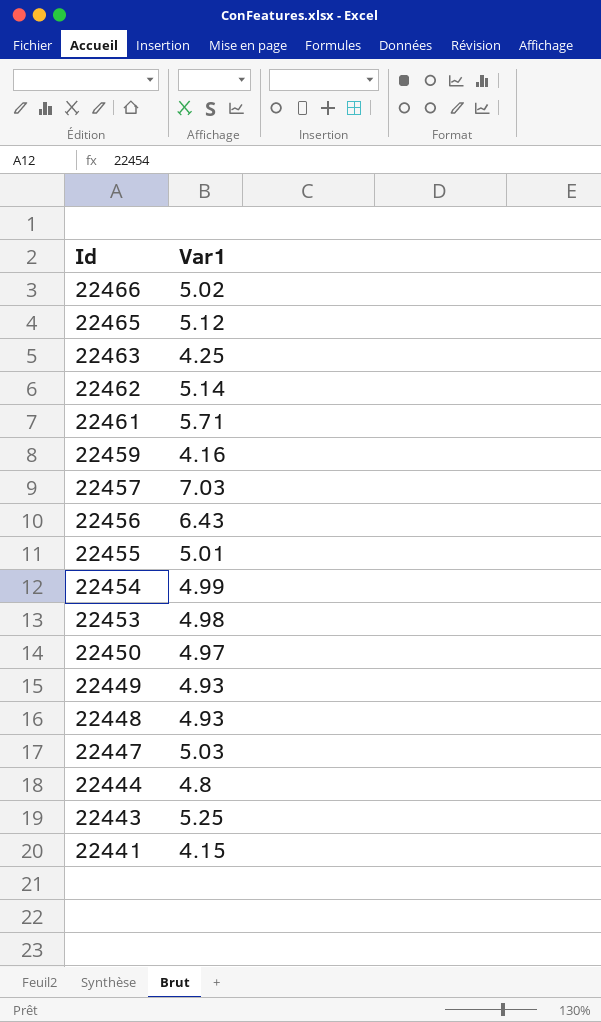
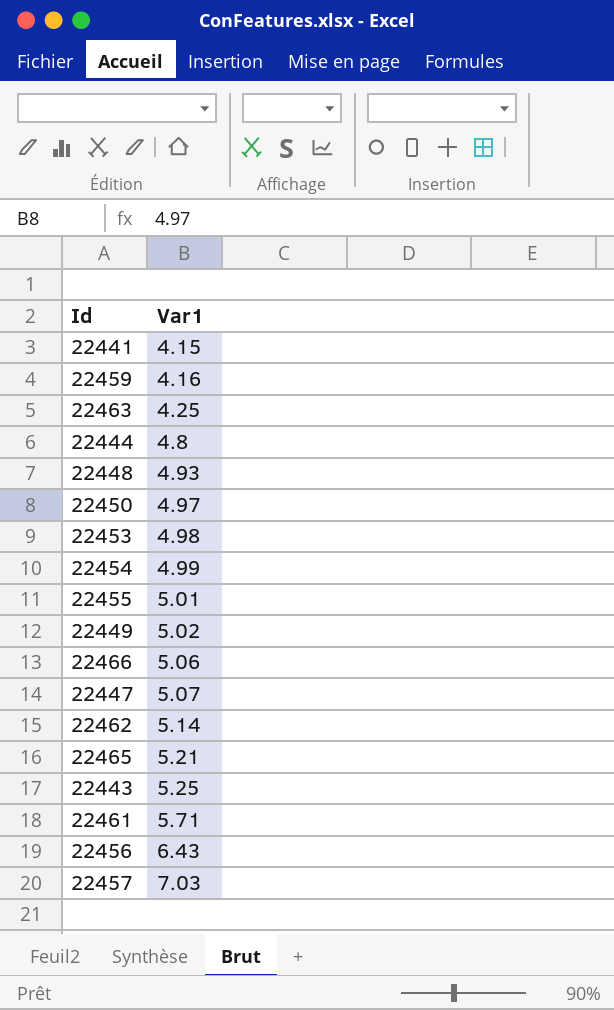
row order: Id descending -> Var1 ascending
22449 | Var1: 4.93 -> 5.02
22466 | Var1: 5.02 -> 5.06
22447 | Var1: 5.03 -> 5.07
22465 | Var1: 5.12 -> 5.21

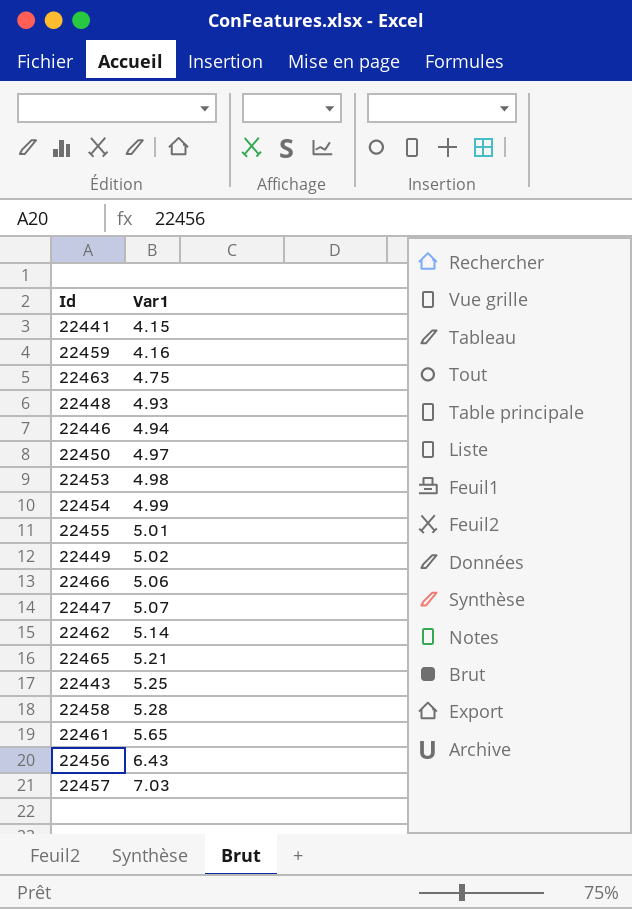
row 22444: 4.8 -> none
22463 | Var1: 4.25 -> 4.75
row 22446: none -> 4.94
row 22458: none -> 5.28
22461 | Var1: 5.71 -> 5.65

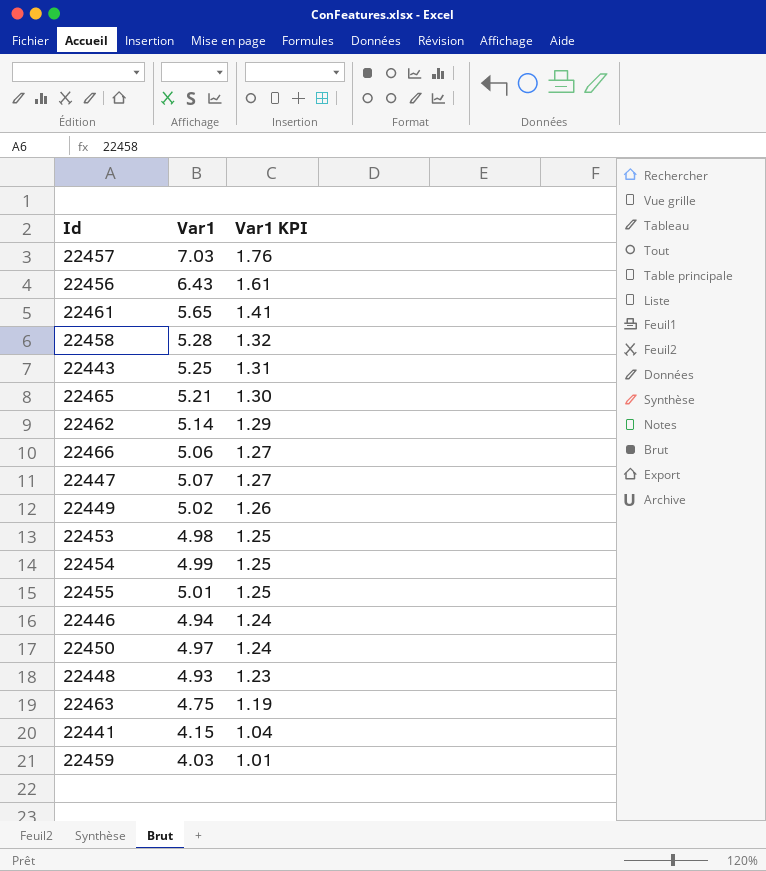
row order: Var1 ascending -> Var1 KPI descending
column Var1 KPI | formula: none -> [Var1] * 0.25
22459 | Var1: 4.16 -> 4.03

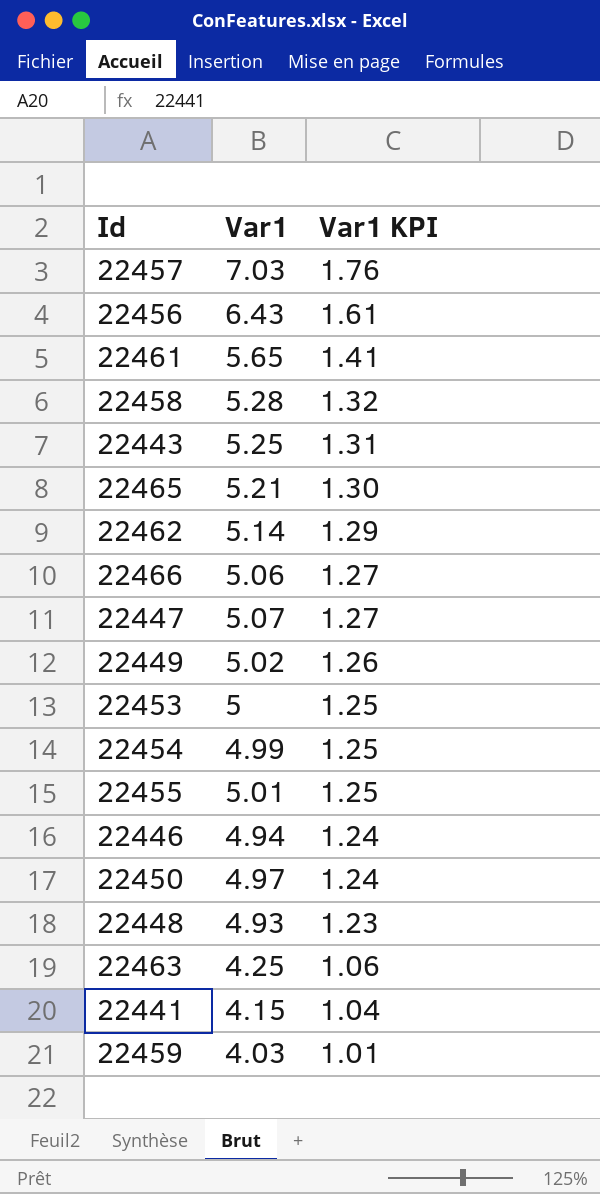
22453 | Var1: 4.98 -> 5
22463 | Var1: 4.75 -> 4.25
22463 | Var1 KPI: 1.19 -> 1.06

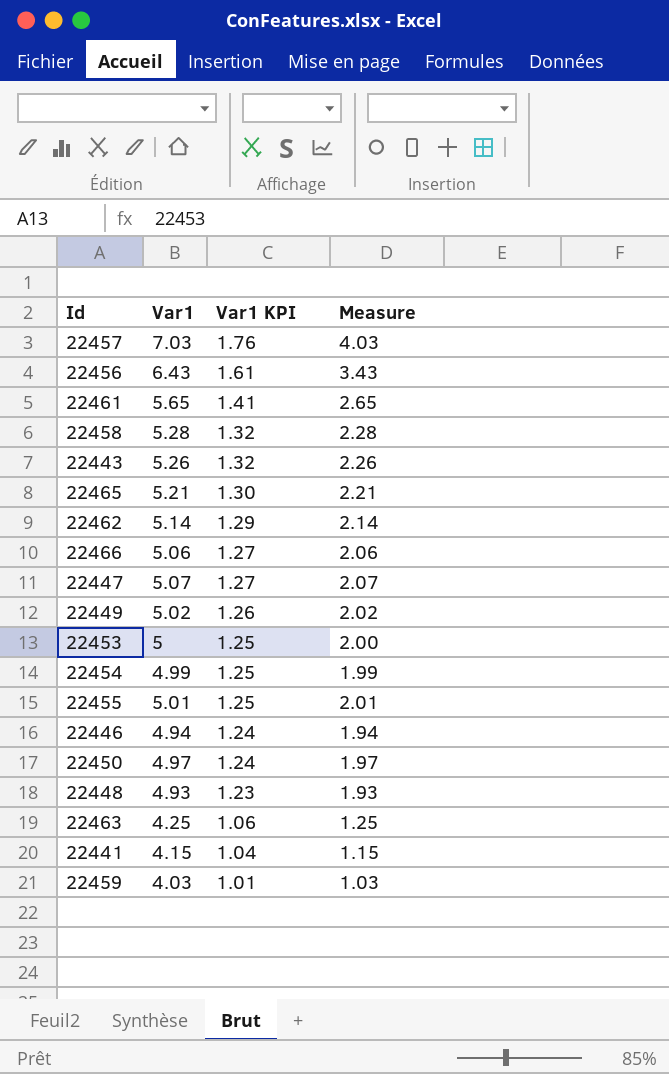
column Measure | formula: none -> [Var1] - 3
22443 | Var1: 5.25 -> 5.26
22443 | Var1 KPI: 1.31 -> 1.32

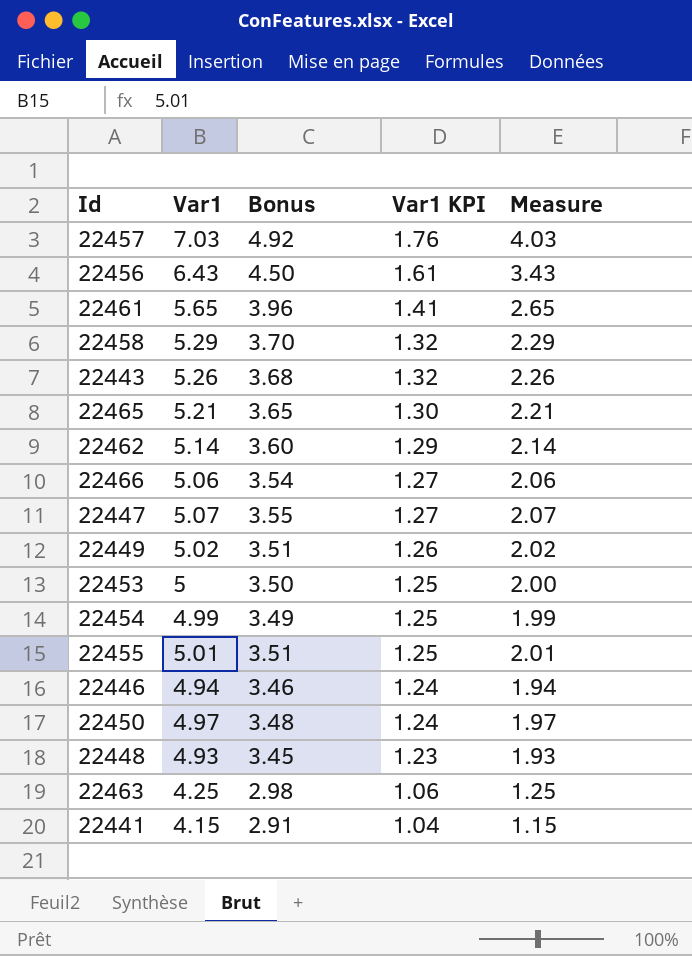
column Bonus | formula: none -> [Var1] * 0.7
row 22459: 4.03 | 1.01 | 1.03 -> none
22458 | Var1: 5.28 -> 5.29
22458 | Measure: 2.28 -> 2.29

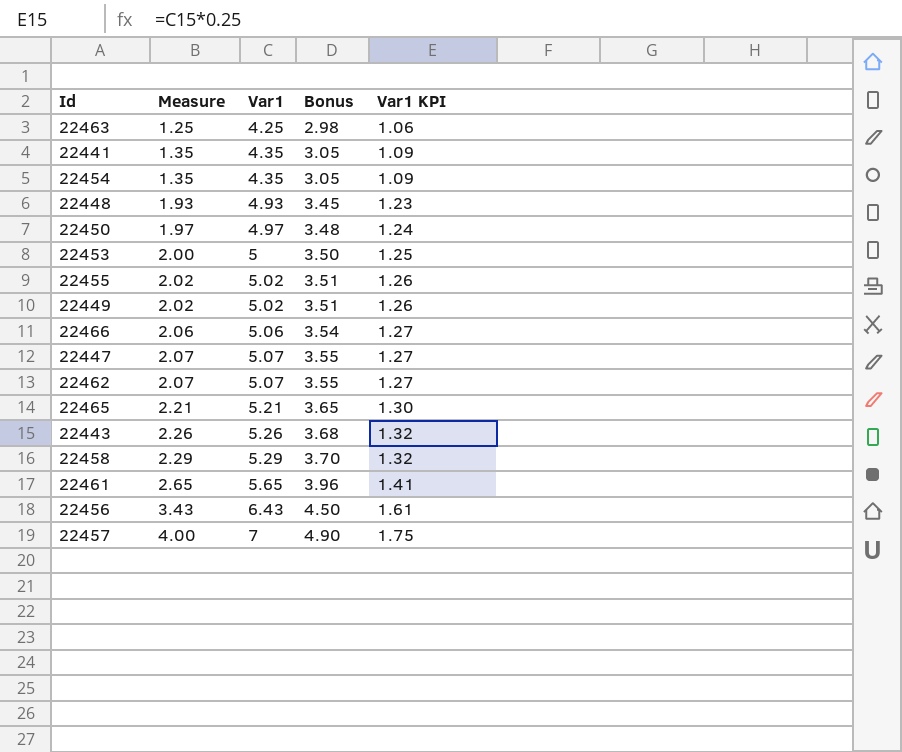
row order: Var1 KPI descending -> Measure ascending
column Measure | position: 5 -> 2
row 22446: 4.94 | 3.46 | 1.24 | 1.94 -> none
22441 | Measure: 1.15 -> 1.35
22441 | Var1: 4.15 -> 4.35
22441 | Bonus: 2.91 -> 3.05
22441 | Var1 KPI: 1.04 -> 1.09
22454 | Measure: 1.99 -> 1.35
22454 | Var1: 4.99 -> 4.35
22454 | Bonus: 3.49 -> 3.05
22454 | Var1 KPI: 1.25 -> 1.09
22455 | Measure: 2.01 -> 2.02
22455 | Var1: 5.01 -> 5.02
22455 | Var1 KPI: 1.25 -> 1.26
22462 | Measure: 2.14 -> 2.07
22462 | Var1: 5.14 -> 5.07
22462 | Bonus: 3.60 -> 3.55
22462 | Var1 KPI: 1.29 -> 1.27
22457 | Measure: 4.03 -> 4.00
22457 | Var1: 7.03 -> 7
22457 | Bonus: 4.92 -> 4.90
22457 | Var1 KPI: 1.76 -> 1.75

